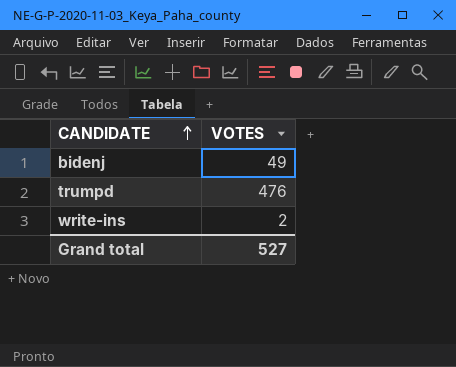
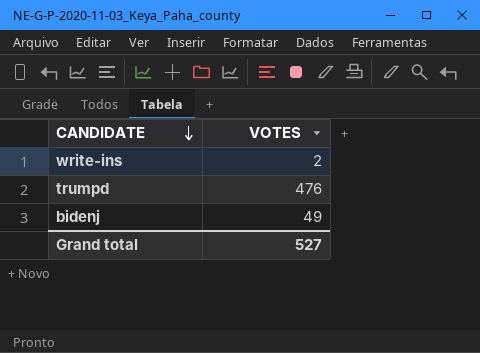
row order: CANDIDATE ascending -> CANDIDATE descending

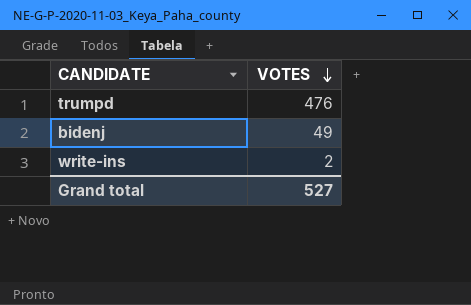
row order: CANDIDATE descending -> VOTES descending

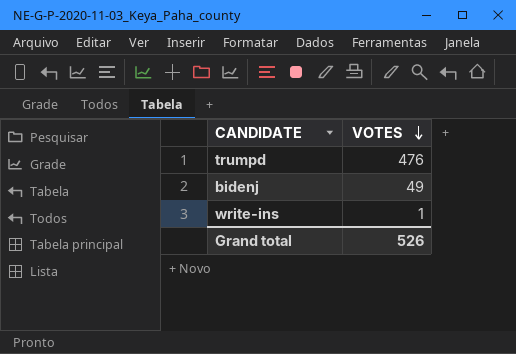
write-ins | VOTES: 2 -> 1
Grand total | VOTES: 527 -> 526

